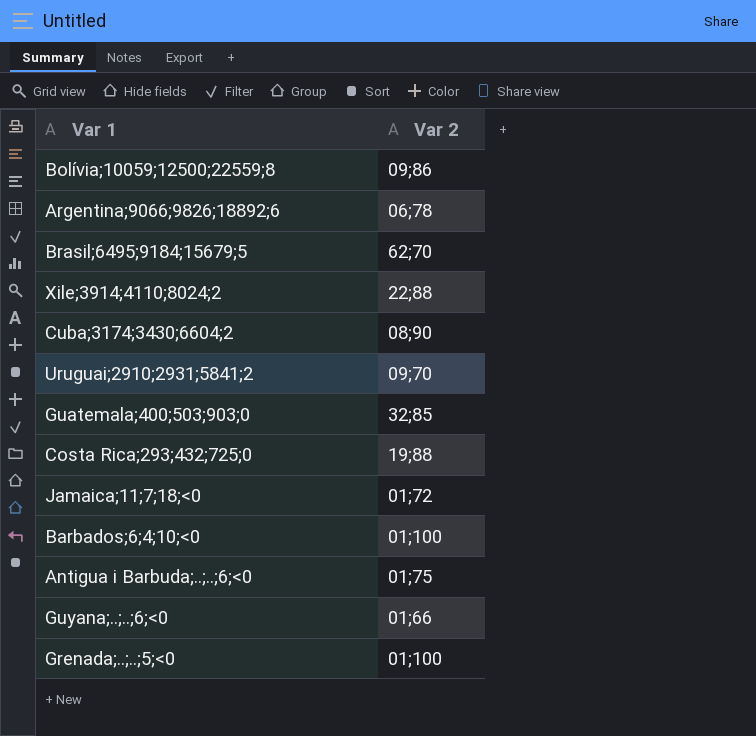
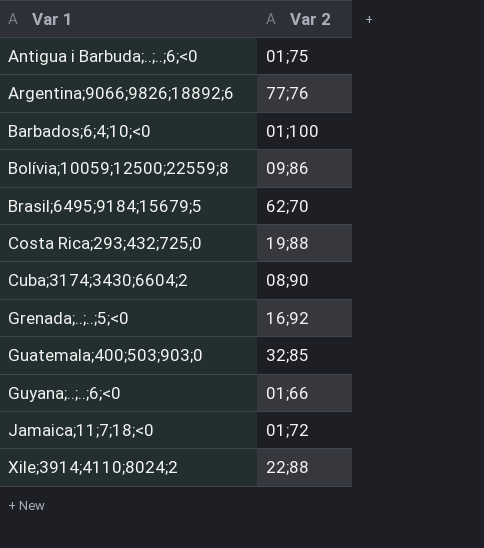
row order: none -> Var 1 ascending
row Uruguai;2910;2931;5841;2: 09;70 -> none
Argentina;9066;9826;18892;6 | Var 2: 06;78 -> 77;76
Grenada;..;..;5;<0 | Var 2: 01;100 -> 16;92

